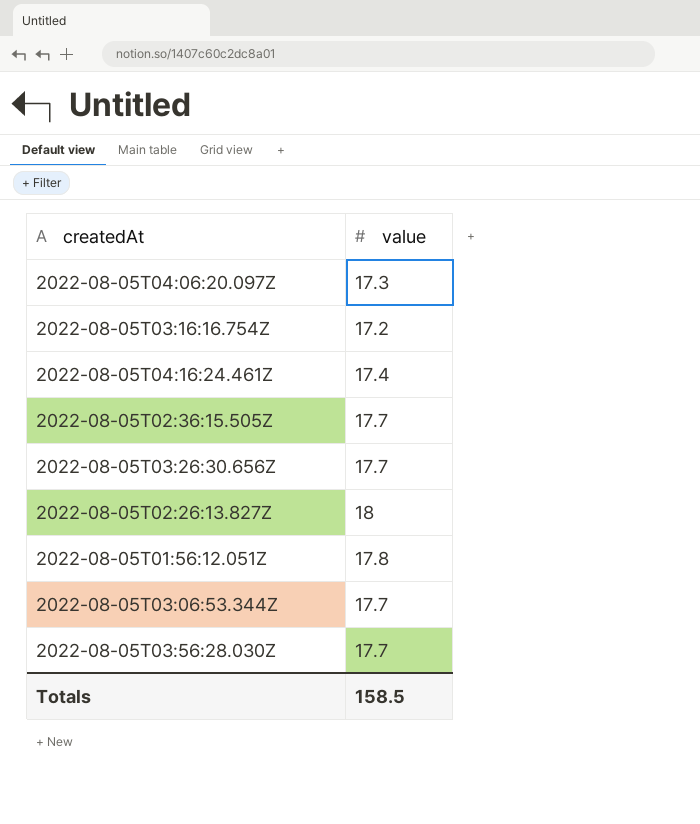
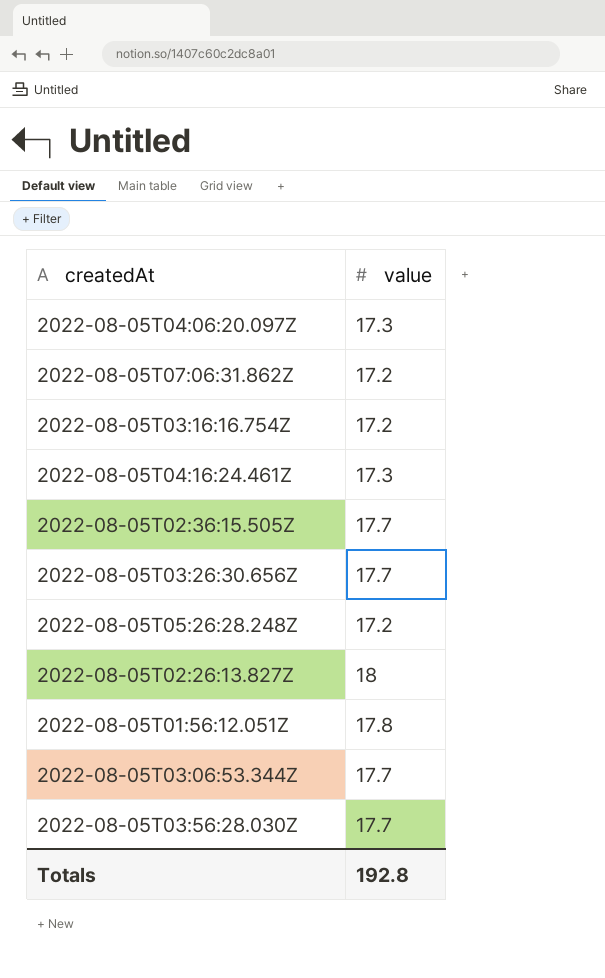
row 2022-08-05T07:06:31.862Z: none -> 17.2
2022-08-05T04:16:24.461Z | value: 17.4 -> 17.3
row 2022-08-05T05:26:28.248Z: none -> 17.2
Totals | value: 158.5 -> 192.8

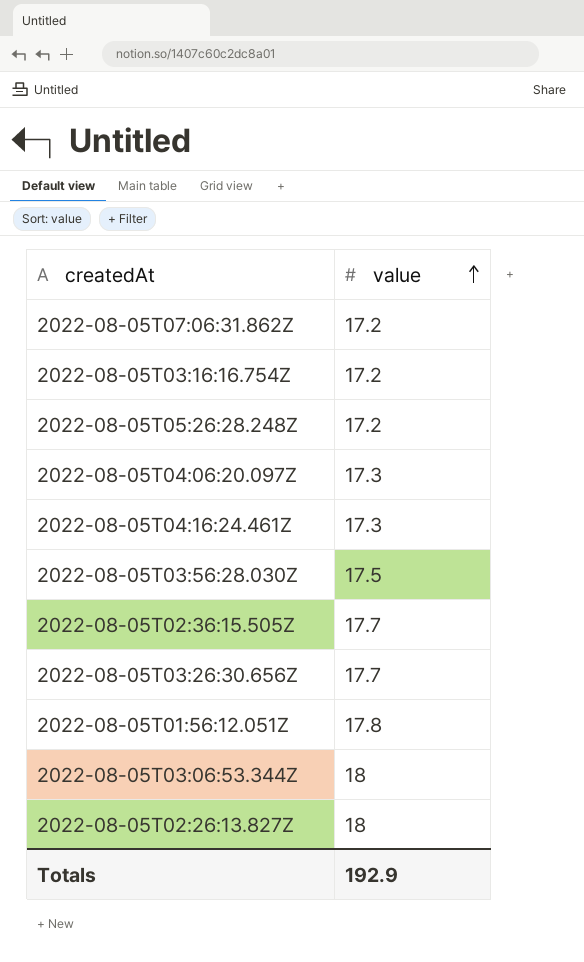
row order: none -> value ascending
2022-08-05T03:56:28.030Z | value: 17.7 -> 17.5
2022-08-05T03:06:53.344Z | value: 17.7 -> 18
Totals | value: 192.8 -> 192.9

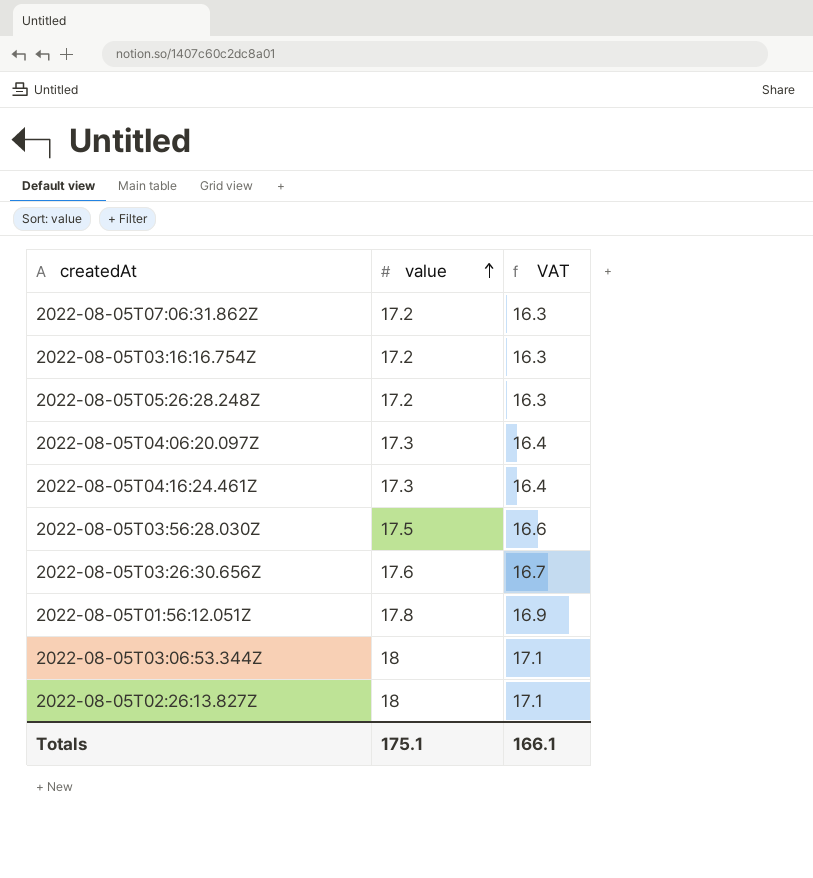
column VAT | formula: none -> [value] * 0.95
row 2022-08-05T02:36:15.505Z: 17.7 -> none
2022-08-05T03:26:30.656Z | value: 17.7 -> 17.6
Totals | value: 192.9 -> 175.1

